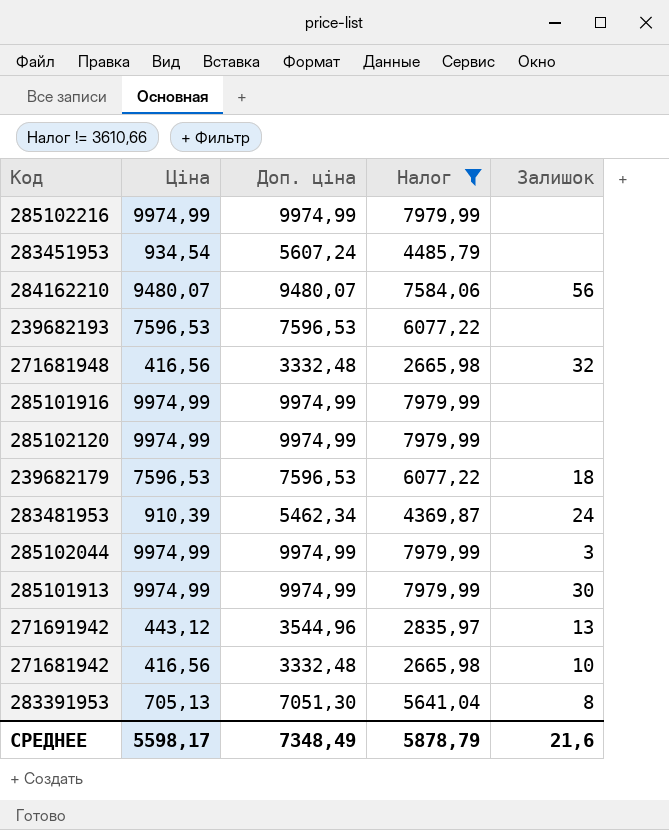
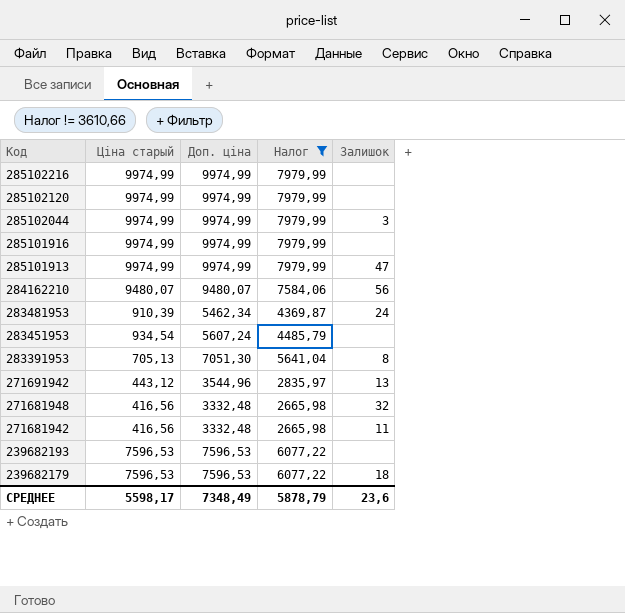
row order: none -> Код descending
column name: Ціна -> Ціна старый
285101913 | Залишок: 30 -> 47
271681942 | Залишок: 10 -> 11
СРЕДНЕЕ | Залишок: 21,6 -> 23,6

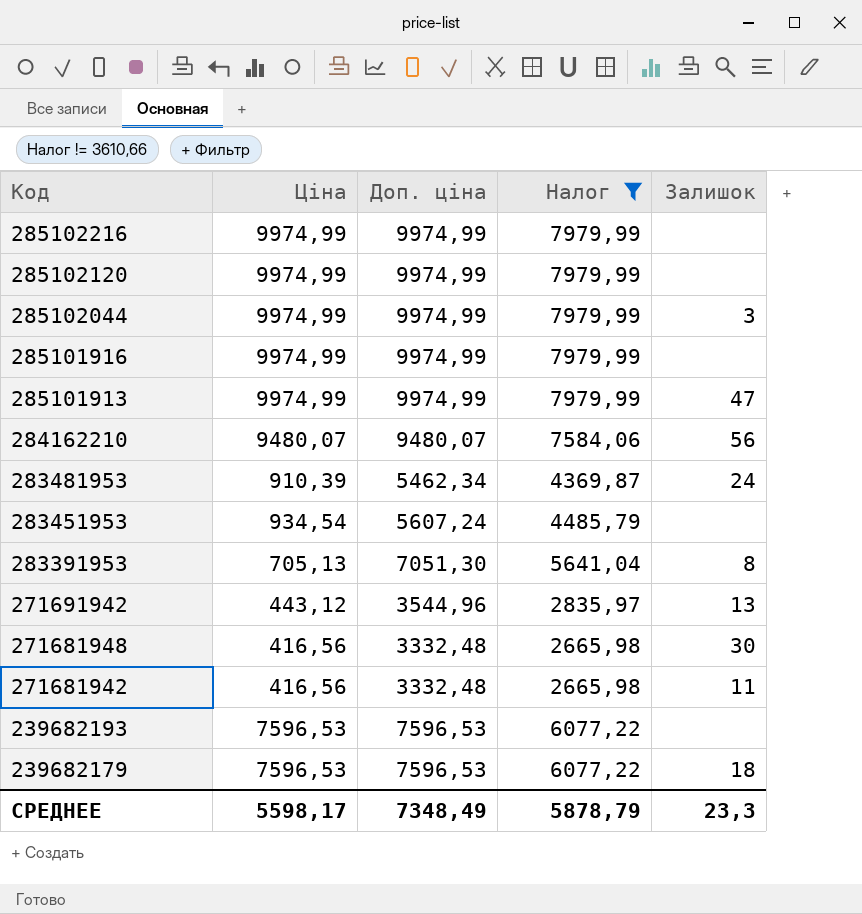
column name: Ціна старый -> Ціна
271681948 | Залишок: 32 -> 30
СРЕДНЕЕ | Залишок: 23,6 -> 23,3

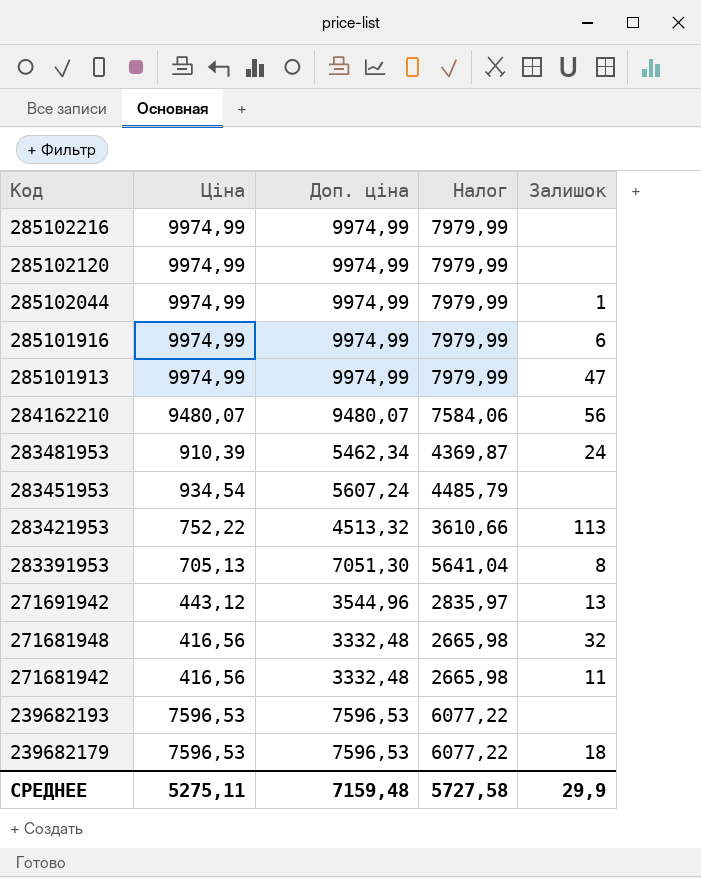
filter: Налог != 3610,66 -> none
285102044 | Залишок: 3 -> 1
285101916 | Залишок: none -> 6
271681948 | Залишок: 30 -> 32
СРЕДНЕЕ | Ціна: 5598,17 -> 5275,11
СРЕДНЕЕ | Доп. ціна: 7348,49 -> 7159,48
СРЕДНЕЕ | Налог: 5878,79 -> 5727,58
СРЕДНЕЕ | Залишок: 23,3 -> 29,9

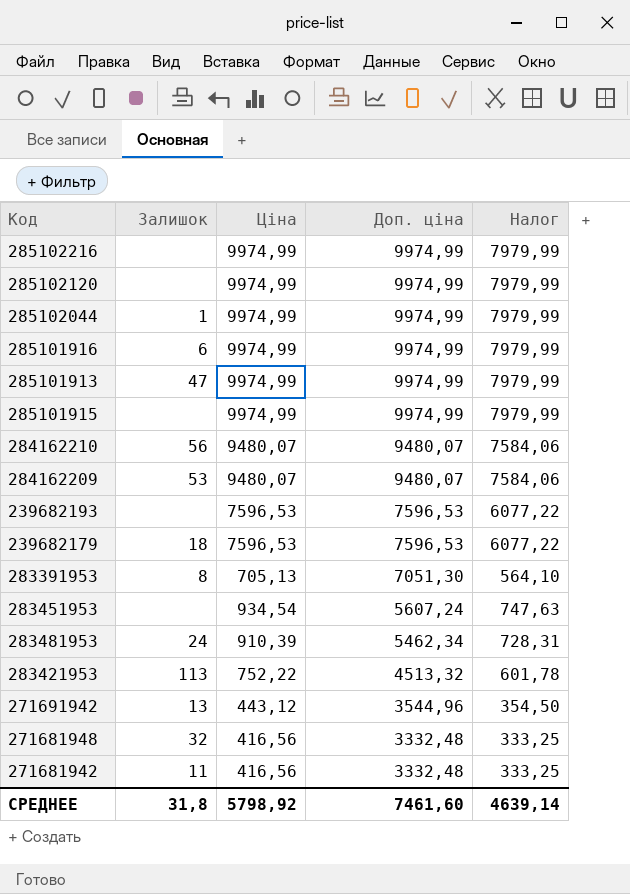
row order: Код descending -> Доп. ціна descending
column Залишок | position: 5 -> 2
column Налог | formula: [Доп. ціна] * 0,8 -> [Ціна] * 0,8
row 285101915: none -> none | 9974,99 | 9974,99 | 7979,99
row 284162209: none -> 53 | 9480,07 | 9480,07 | 7584,06
СРЕДНЕЕ | Залишок: 29,9 -> 31,8
СРЕДНЕЕ | Ціна: 5275,11 -> 5798,92
СРЕДНЕЕ | Доп. ціна: 7159,48 -> 7461,60
СРЕДНЕЕ | Налог: 5727,58 -> 4639,14

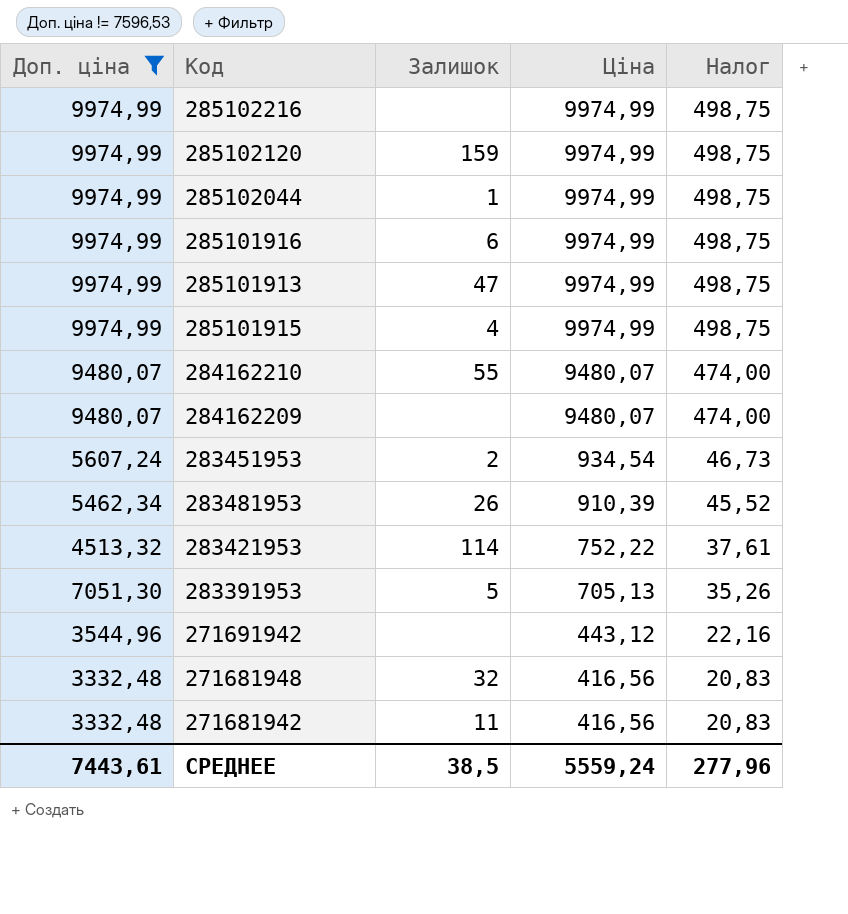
filter: none -> Доп. ціна != 7596,53
row order: Доп. ціна descending -> Ціна descending
column Доп. ціна | position: 4 -> 1
column Налог | formula: [Ціна] * 0,8 -> [Ціна] * 0,05
285102120 | Залишок: none -> 159
285101915 | Залишок: none -> 4
284162210 | Залишок: 56 -> 55
284162209 | Залишок: 53 -> none
283451953 | Залишок: none -> 2
283481953 | Залишок: 24 -> 26
283421953 | Залишок: 113 -> 114
283391953 | Залишок: 8 -> 5
271691942 | Залишок: 13 -> none
СРЕДНЕЕ | Доп. ціна: 7461,60 -> 7443,61
СРЕДНЕЕ | Залишок: 31,8 -> 38,5
СРЕДНЕЕ | Ціна: 5798,92 -> 5559,24
СРЕДНЕЕ | Налог: 4639,14 -> 277,96

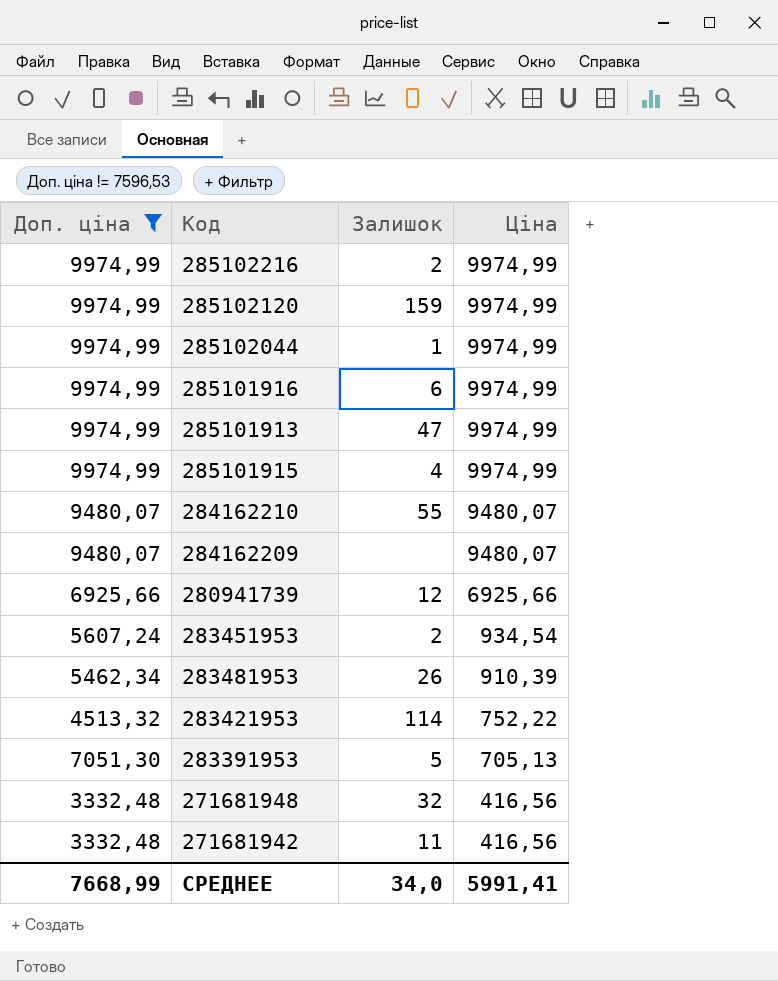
column Налог | formula: [Ціна] * 0,05 -> none
row 271691942: 3544,96 | none | 443,12 | 22,16 -> none
285102216 | Залишок: none -> 2
row 280941739: none -> 6925,66 | 12 | 6925,66
СРЕДНЕЕ | Доп. ціна: 7443,61 -> 7668,99
СРЕДНЕЕ | Залишок: 38,5 -> 34,0
СРЕДНЕЕ | Ціна: 5559,24 -> 5991,41

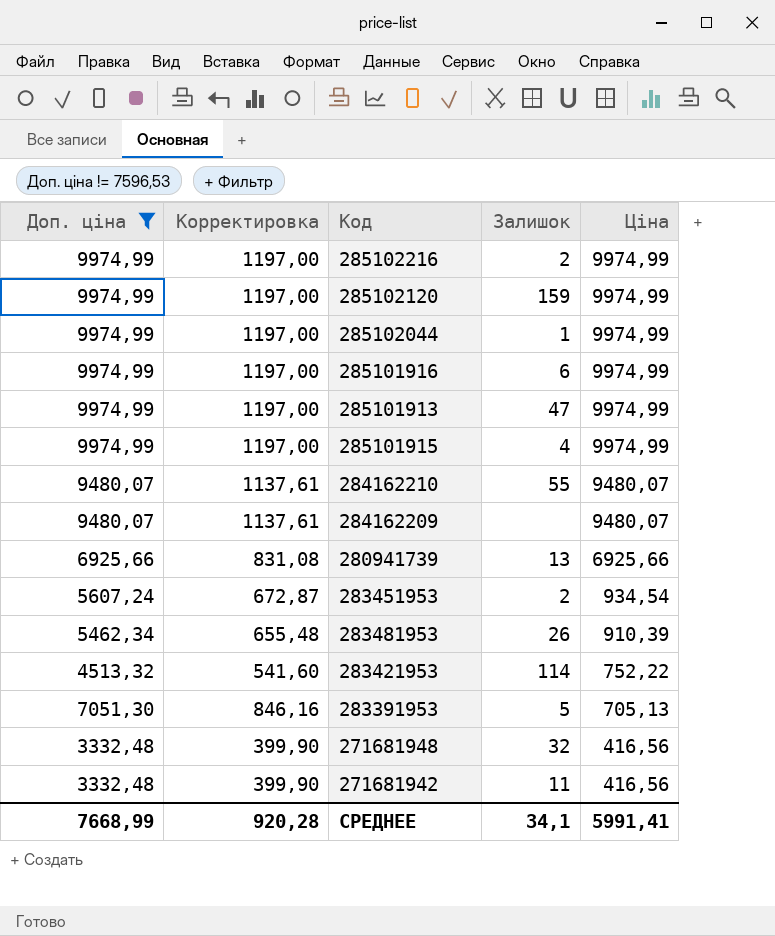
column Корректировка | formula: none -> [Доп. ціна] * 0,12
280941739 | Залишок: 12 -> 13
СРЕДНЕЕ | Залишок: 34,0 -> 34,1

